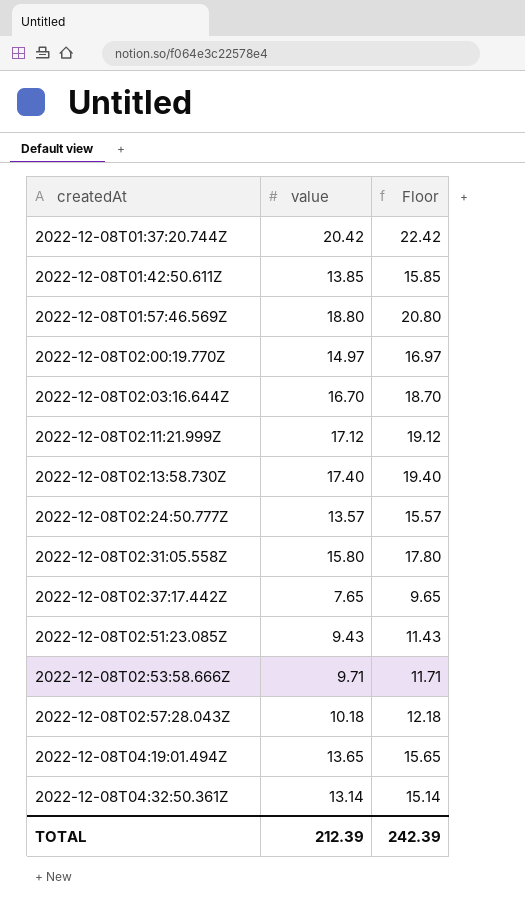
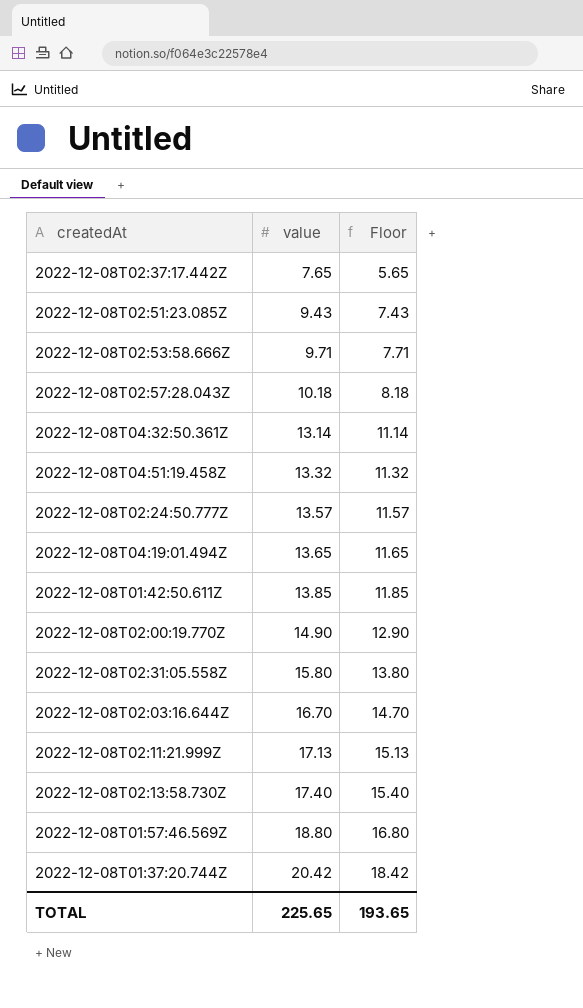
row order: createdAt ascending -> value ascending
column Floor | formula: [value] + 2 -> [value] - 2
row 2022-12-08T04:51:19.458Z: none -> 13.32 | 11.32
2022-12-08T02:00:19.770Z | value: 14.97 -> 14.90
2022-12-08T02:11:21.999Z | value: 17.12 -> 17.13
TOTAL | value: 212.39 -> 225.65
TOTAL | Floor: 242.39 -> 193.65

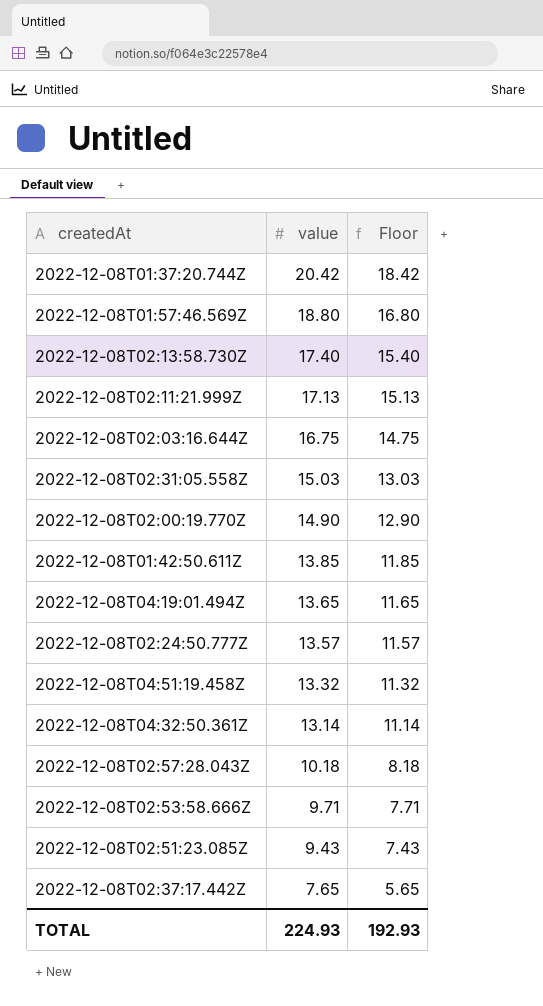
row order: value ascending -> value descending
2022-12-08T02:03:16.644Z | value: 16.70 -> 16.75
2022-12-08T02:03:16.644Z | Floor: 14.70 -> 14.75
2022-12-08T02:31:05.558Z | value: 15.80 -> 15.03
2022-12-08T02:31:05.558Z | Floor: 13.80 -> 13.03
TOTAL | value: 225.65 -> 224.93
TOTAL | Floor: 193.65 -> 192.93

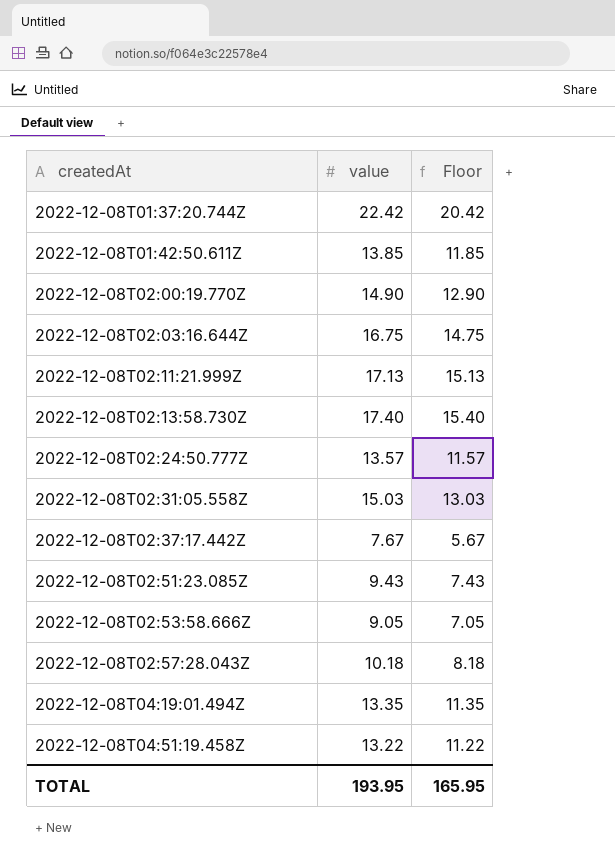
row order: value descending -> createdAt ascending
row 2022-12-08T01:57:46.569Z: 18.80 | 16.80 -> none
row 2022-12-08T04:32:50.361Z: 13.14 | 11.14 -> none
2022-12-08T01:37:20.744Z | value: 20.42 -> 22.42
2022-12-08T01:37:20.744Z | Floor: 18.42 -> 20.42
2022-12-08T02:37:17.442Z | value: 7.65 -> 7.67
2022-12-08T02:37:17.442Z | Floor: 5.65 -> 5.67
2022-12-08T02:53:58.666Z | value: 9.71 -> 9.05
2022-12-08T02:53:58.666Z | Floor: 7.71 -> 7.05
2022-12-08T04:19:01.494Z | value: 13.65 -> 13.35
2022-12-08T04:19:01.494Z | Floor: 11.65 -> 11.35
2022-12-08T04:51:19.458Z | value: 13.32 -> 13.22
2022-12-08T04:51:19.458Z | Floor: 11.32 -> 11.22
TOTAL | value: 224.93 -> 193.95
TOTAL | Floor: 192.93 -> 165.95

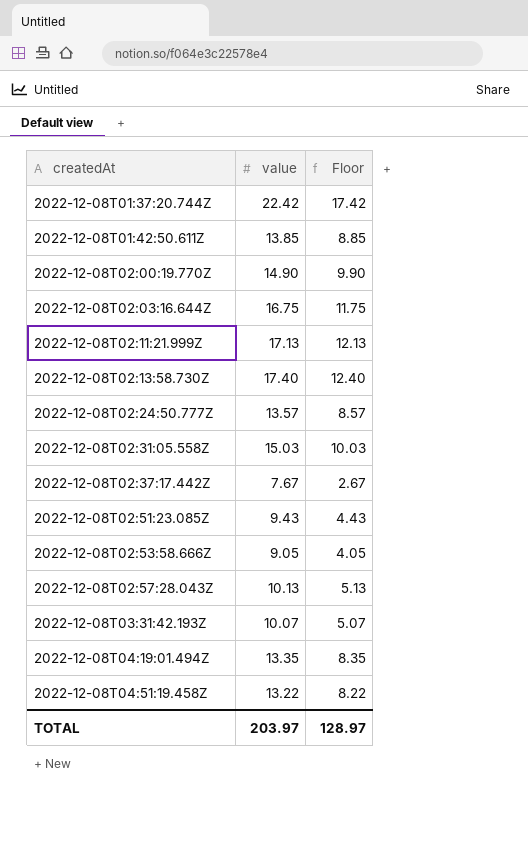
column Floor | formula: [value] - 2 -> [value] - 5
2022-12-08T02:57:28.043Z | value: 10.18 -> 10.13
row 2022-12-08T03:31:42.193Z: none -> 10.07 | 5.07
TOTAL | value: 193.95 -> 203.97
TOTAL | Floor: 165.95 -> 128.97

